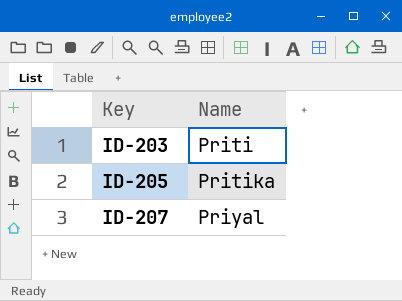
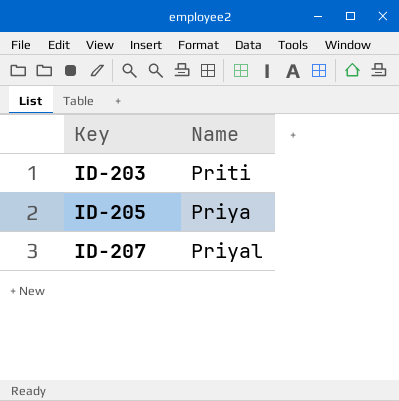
ID-205 | Name: Pritika -> Priya

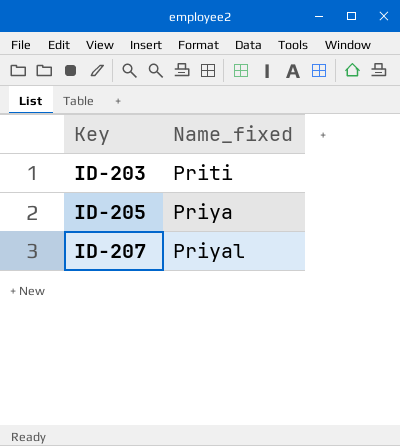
column name: Name -> Name_fixed

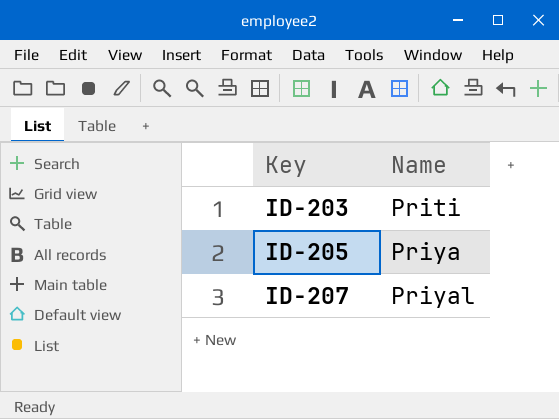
column name: Name_fixed -> Name

